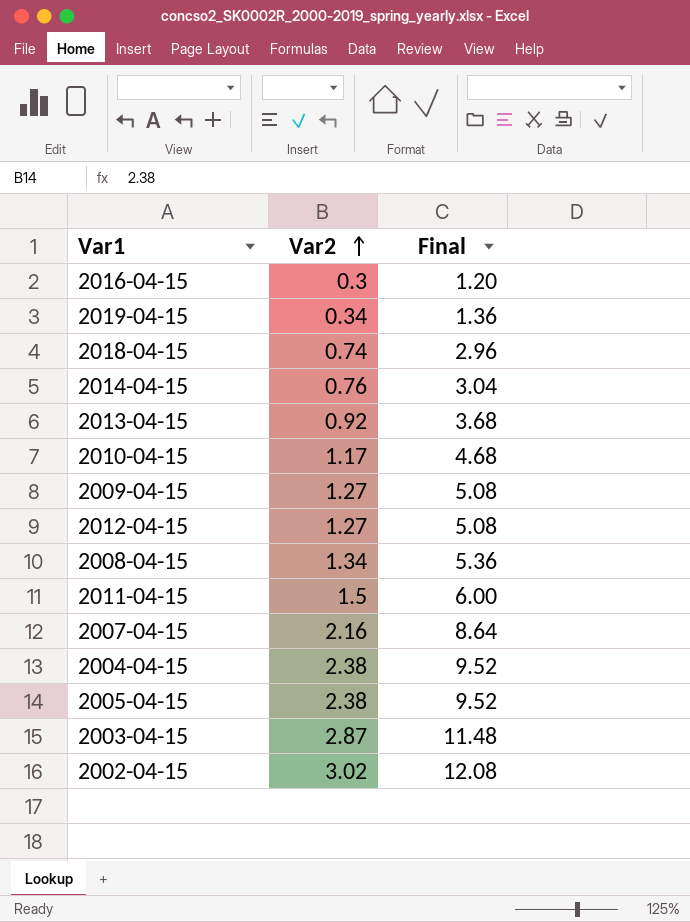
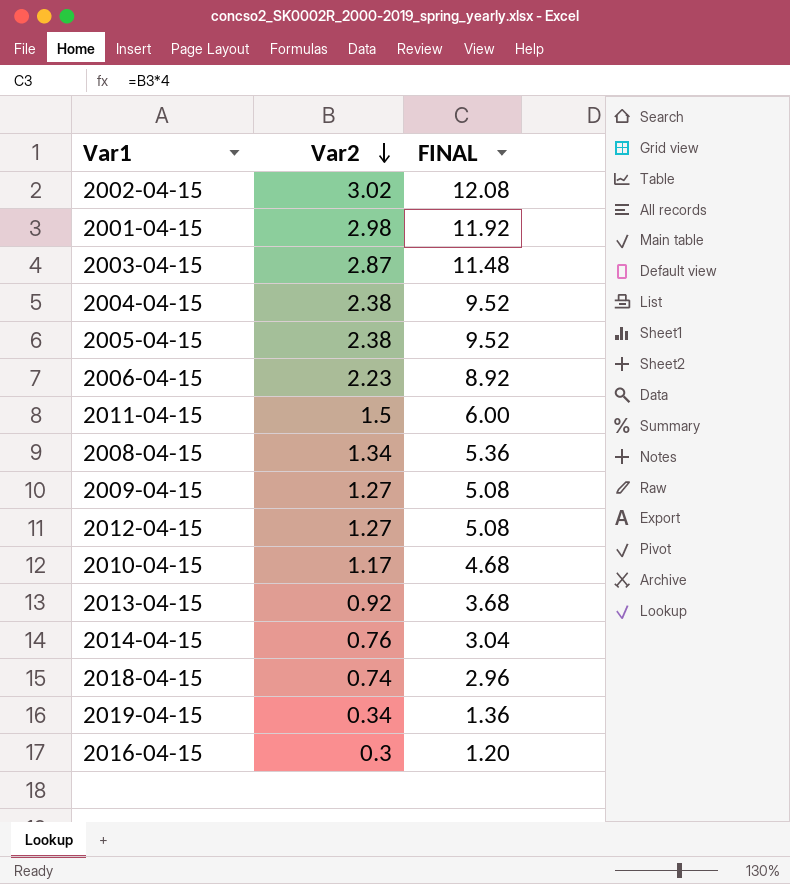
row order: Var2 ascending -> Var2 descending
column name: Final -> FINAL
row 2007-04-15: 2.16 | 8.64 -> none
row 2001-04-15: none -> 2.98 | 11.92
row 2006-04-15: none -> 2.23 | 8.92

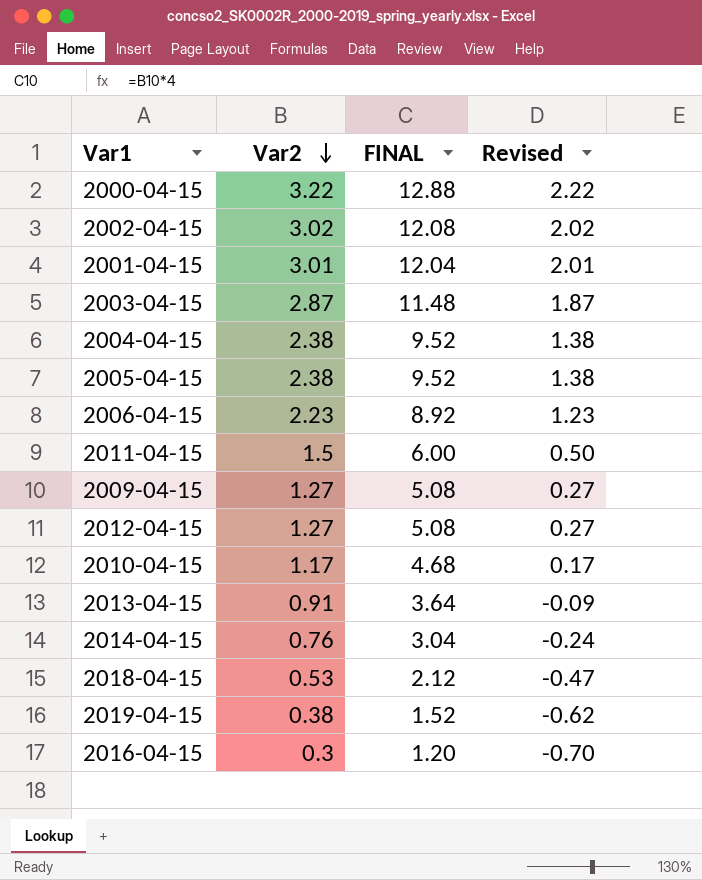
column Revised | formula: none -> [Var2] - 1
row 2008-04-15: 1.34 | 5.36 -> none
row 2000-04-15: none -> 3.22 | 12.88 | 2.22
2001-04-15 | Var2: 2.98 -> 3.01
2001-04-15 | FINAL: 11.92 -> 12.04
2013-04-15 | Var2: 0.92 -> 0.91
2013-04-15 | FINAL: 3.68 -> 3.64
2018-04-15 | Var2: 0.74 -> 0.53
2018-04-15 | FINAL: 2.96 -> 2.12
2019-04-15 | Var2: 0.34 -> 0.38
2019-04-15 | FINAL: 1.36 -> 1.52

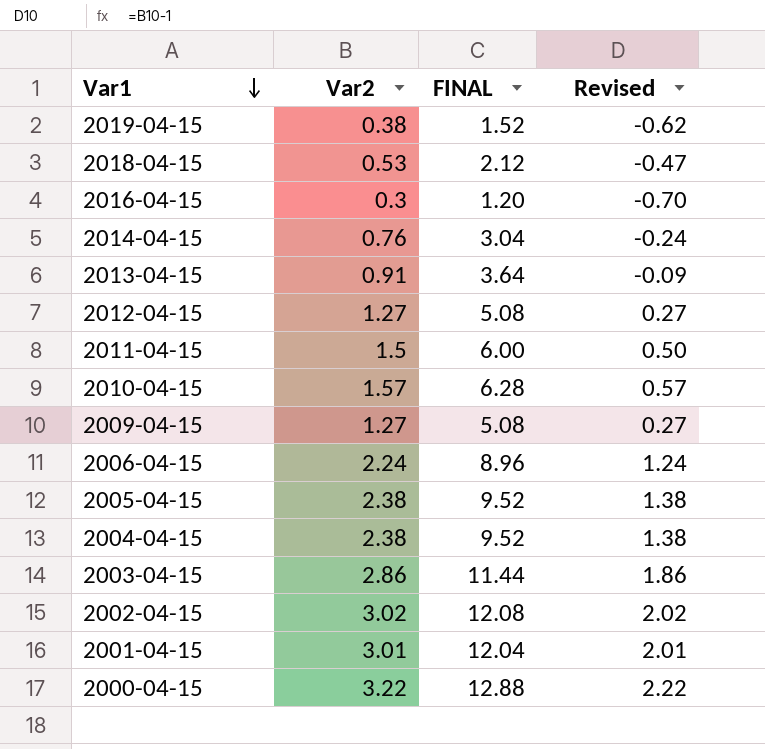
row order: Var2 descending -> Var1 descending
2010-04-15 | Var2: 1.17 -> 1.57
2010-04-15 | FINAL: 4.68 -> 6.28
2010-04-15 | Revised: 0.17 -> 0.57
2006-04-15 | Var2: 2.23 -> 2.24
2006-04-15 | FINAL: 8.92 -> 8.96
2006-04-15 | Revised: 1.23 -> 1.24
2003-04-15 | Var2: 2.87 -> 2.86
2003-04-15 | FINAL: 11.48 -> 11.44
2003-04-15 | Revised: 1.87 -> 1.86

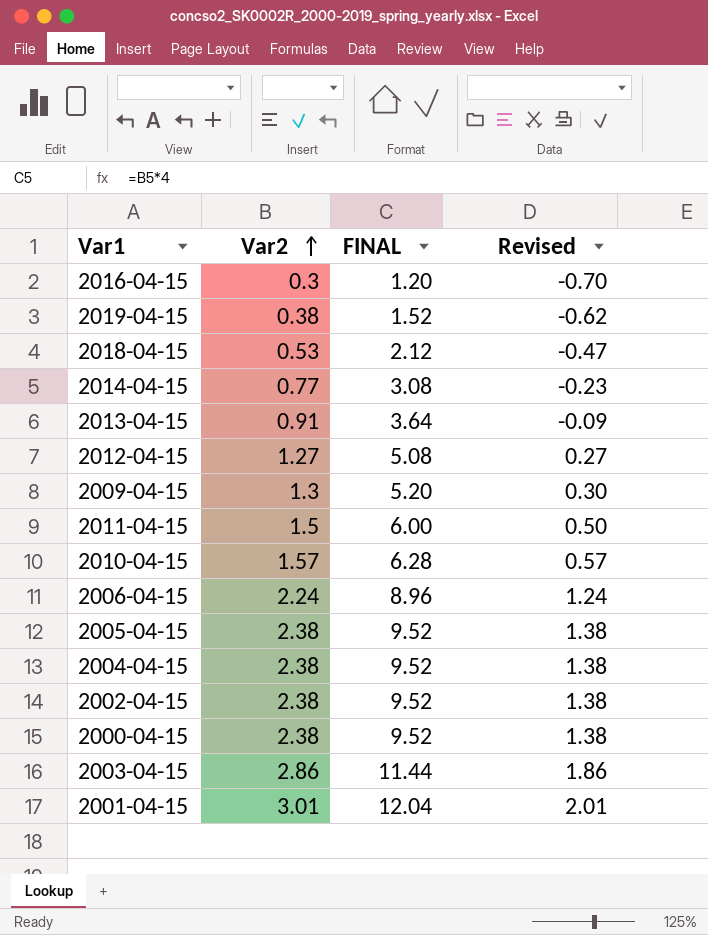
row order: Var1 descending -> Var2 ascending
2014-04-15 | Var2: 0.76 -> 0.77
2014-04-15 | FINAL: 3.04 -> 3.08
2014-04-15 | Revised: -0.24 -> -0.23
2009-04-15 | Var2: 1.27 -> 1.3
2009-04-15 | FINAL: 5.08 -> 5.20
2009-04-15 | Revised: 0.27 -> 0.30
2002-04-15 | Var2: 3.02 -> 2.38
2002-04-15 | FINAL: 12.08 -> 9.52
2002-04-15 | Revised: 2.02 -> 1.38
2000-04-15 | Var2: 3.22 -> 2.38
2000-04-15 | FINAL: 12.88 -> 9.52
2000-04-15 | Revised: 2.22 -> 1.38

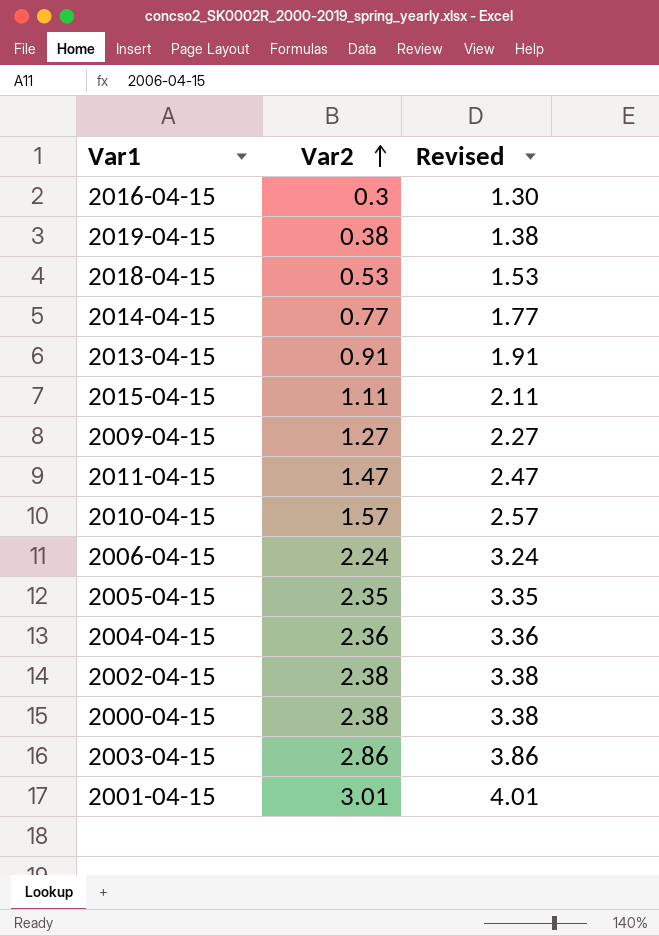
column FINAL | formula: [Var2] * 4 -> none
column Revised | formula: [Var2] - 1 -> [Var2] + 1
row 2012-04-15: 1.27 | 5.08 | 0.27 -> none
row 2015-04-15: none -> 1.11 | 2.11
2009-04-15 | Var2: 1.3 -> 1.27
2011-04-15 | Var2: 1.5 -> 1.47
2005-04-15 | Var2: 2.38 -> 2.35
2004-04-15 | Var2: 2.38 -> 2.36

